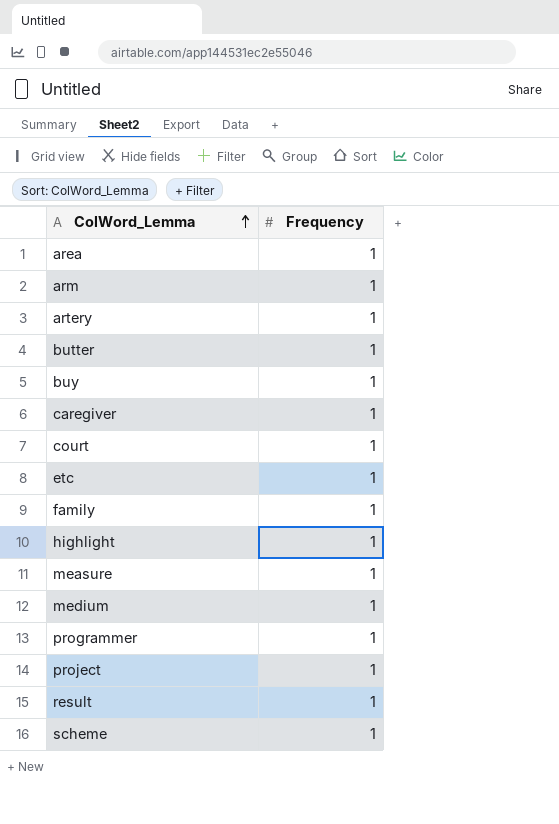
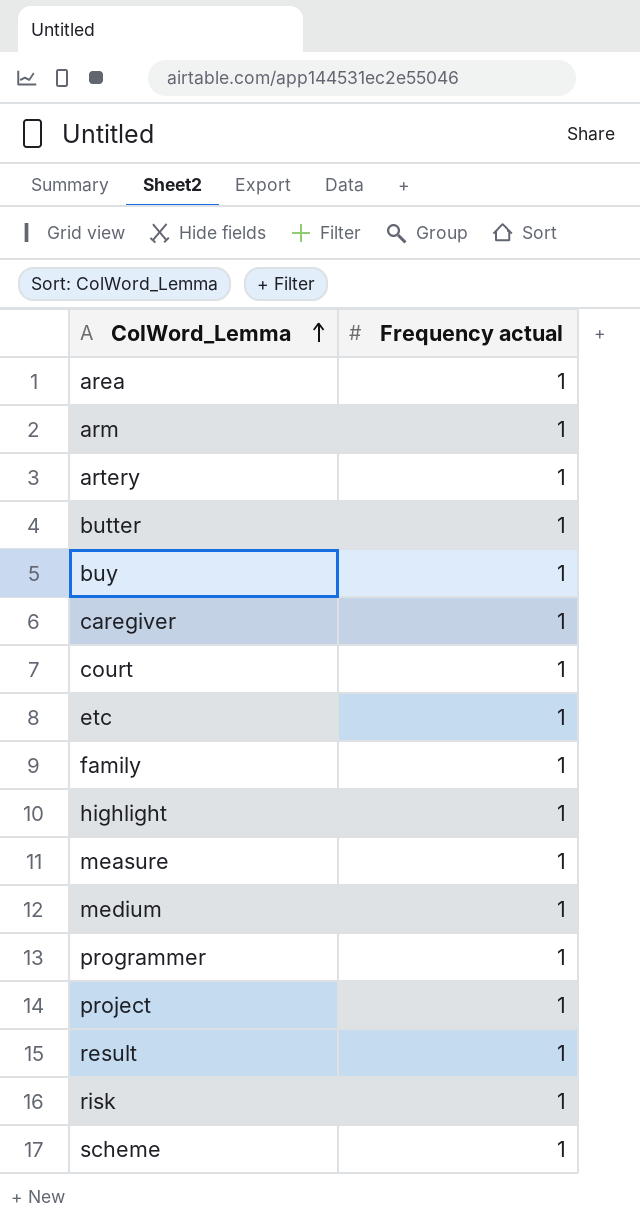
column name: Frequency -> Frequency actual
row risk: none -> 1

